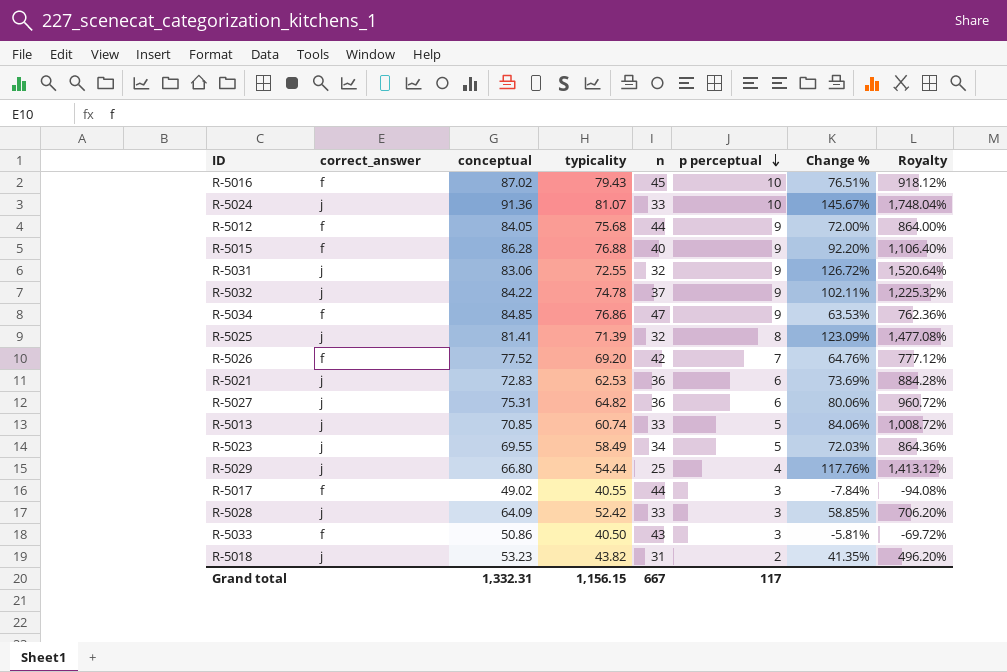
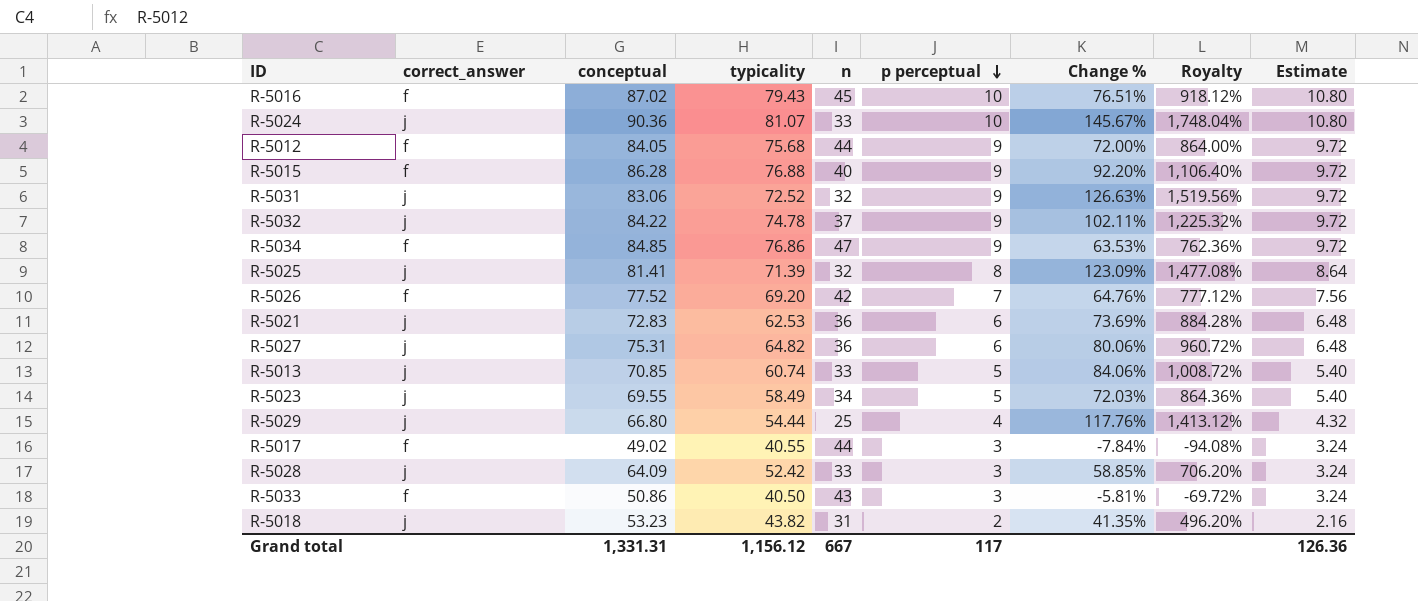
column Estimate | formula: none -> [p perceptual] * 1.08
R-5024 | conceptual: 91.36 -> 90.36
R-5031 | typicality: 72.55 -> 72.52
R-5031 | Change %: 126.72% -> 126.63%
R-5031 | Royalty: 1,520.64% -> 1,519.56%
Grand total | conceptual: 1,332.31 -> 1,331.31
Grand total | typicality: 1,156.15 -> 1,156.12

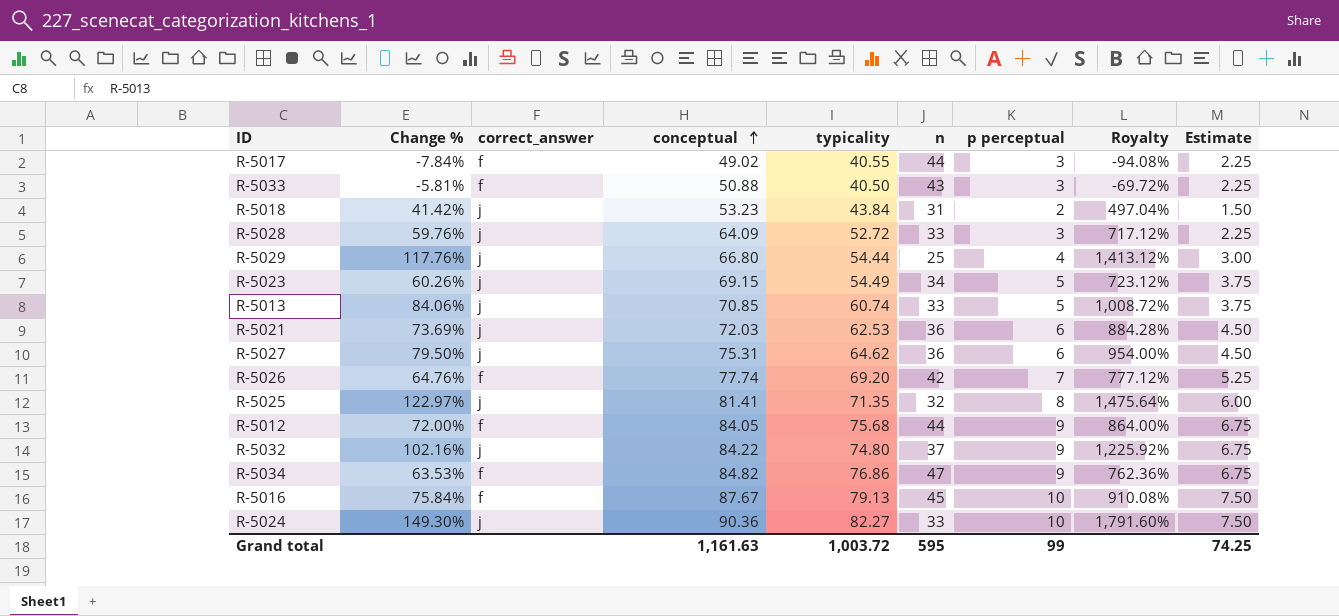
row order: p perceptual descending -> conceptual ascending
column Change % | position: 7 -> 2
column Estimate | formula: [p perceptual] * 1.08 -> [p perceptual] * 0.75
row R-5015: f | 86.28 | 76.88 | 40 | 9 | 92.20% | 1,106.40% | 9.72 -> none
row R-5031: j | 83.06 | 72.52 | 32 | 9 | 126.63% | 1,519.56% | 9.72 -> none
R-5033 | conceptual: 50.86 -> 50.88
R-5018 | Change %: 41.35% -> 41.42%
R-5018 | typicality: 43.82 -> 43.84
R-5018 | Royalty: 496.20% -> 497.04%
R-5028 | Change %: 58.85% -> 59.76%
R-5028 | typicality: 52.42 -> 52.72
R-5028 | Royalty: 706.20% -> 717.12%
R-5023 | Change %: 72.03% -> 60.26%
R-5023 | conceptual: 69.55 -> 69.15
R-5023 | typicality: 58.49 -> 54.49
R-5023 | Royalty: 864.36% -> 723.12%
R-5021 | conceptual: 72.83 -> 72.03
R-5027 | Change %: 80.06% -> 79.50%
R-5027 | typicality: 64.82 -> 64.62
R-5027 | Royalty: 960.72% -> 954.00%
R-5026 | conceptual: 77.52 -> 77.74
R-5025 | Change %: 123.09% -> 122.97%
R-5025 | typicality: 71.39 -> 71.35
R-5025 | Royalty: 1,477.08% -> 1,475.64%
R-5032 | Change %: 102.11% -> 102.16%
R-5032 | typicality: 74.78 -> 74.80
R-5032 | Royalty: 1,225.32% -> 1,225.92%
R-5034 | conceptual: 84.85 -> 84.82
R-5016 | Change %: 76.51% -> 75.84%
R-5016 | conceptual: 87.02 -> 87.67
R-5016 | typicality: 79.43 -> 79.13
R-5016 | Royalty: 918.12% -> 910.08%
R-5024 | Change %: 145.67% -> 149.30%
R-5024 | typicality: 81.07 -> 82.27
R-5024 | Royalty: 1,748.04% -> 1,791.60%
Grand total | conceptual: 1,331.31 -> 1,161.63
Grand total | typicality: 1,156.12 -> 1,003.72
Grand total | n: 667 -> 595
Grand total | p perceptual: 117 -> 99
Grand total | Estimate: 126.36 -> 74.25

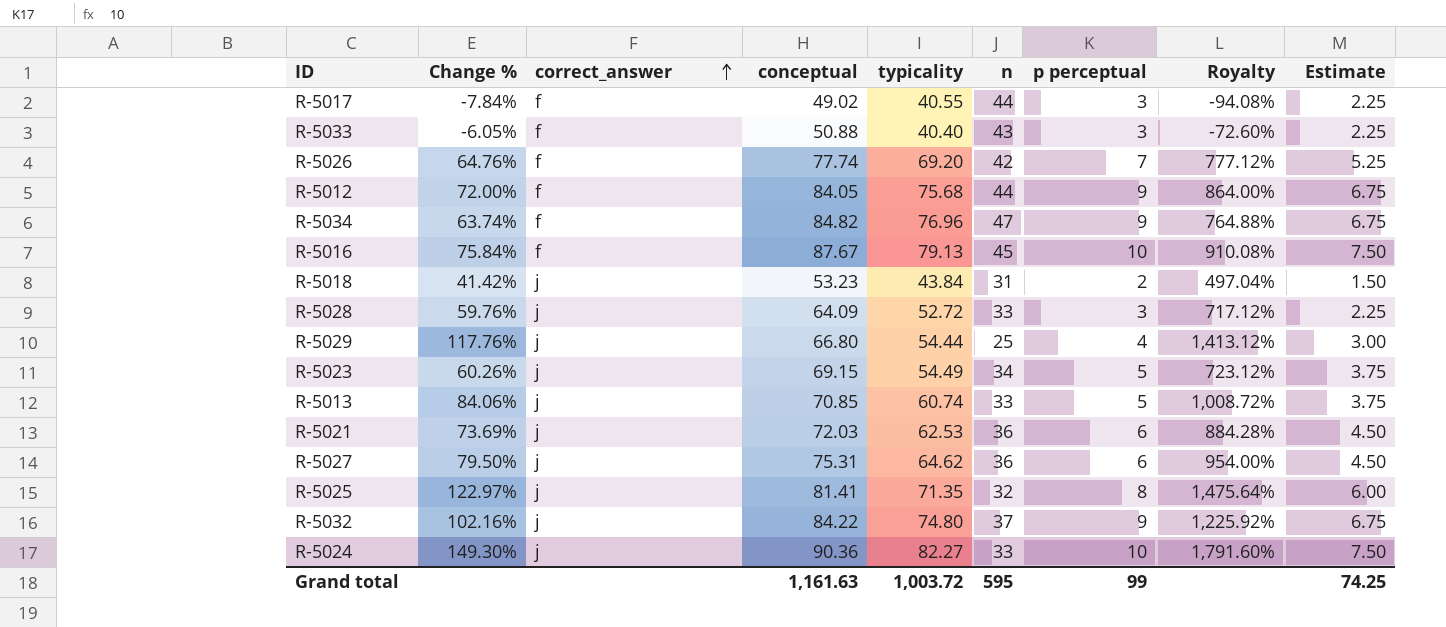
row order: conceptual ascending -> correct_answer ascending
R-5033 | Change %: -5.81% -> -6.05%
R-5033 | typicality: 40.50 -> 40.40
R-5033 | Royalty: -69.72% -> -72.60%
R-5034 | Change %: 63.53% -> 63.74%
R-5034 | typicality: 76.86 -> 76.96
R-5034 | Royalty: 762.36% -> 764.88%

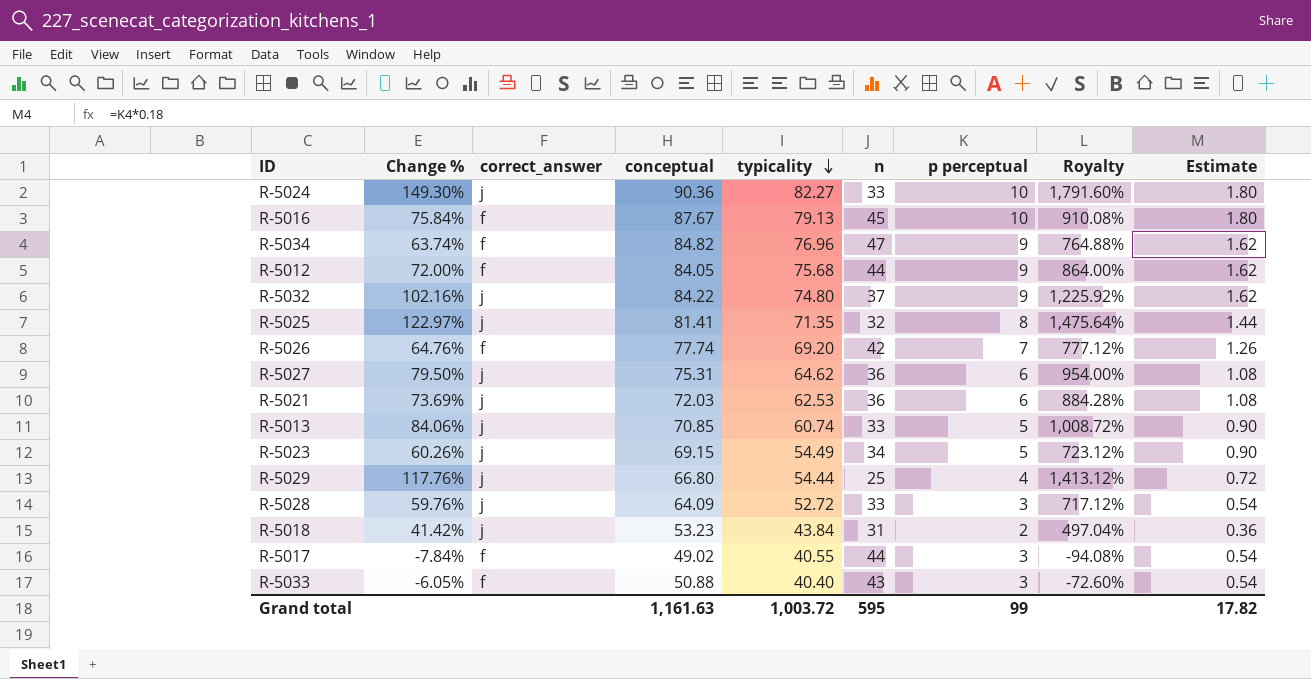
row order: correct_answer ascending -> typicality descending
column Estimate | formula: [p perceptual] * 0.75 -> [p perceptual] * 0.18
Grand total | Estimate: 74.25 -> 17.82

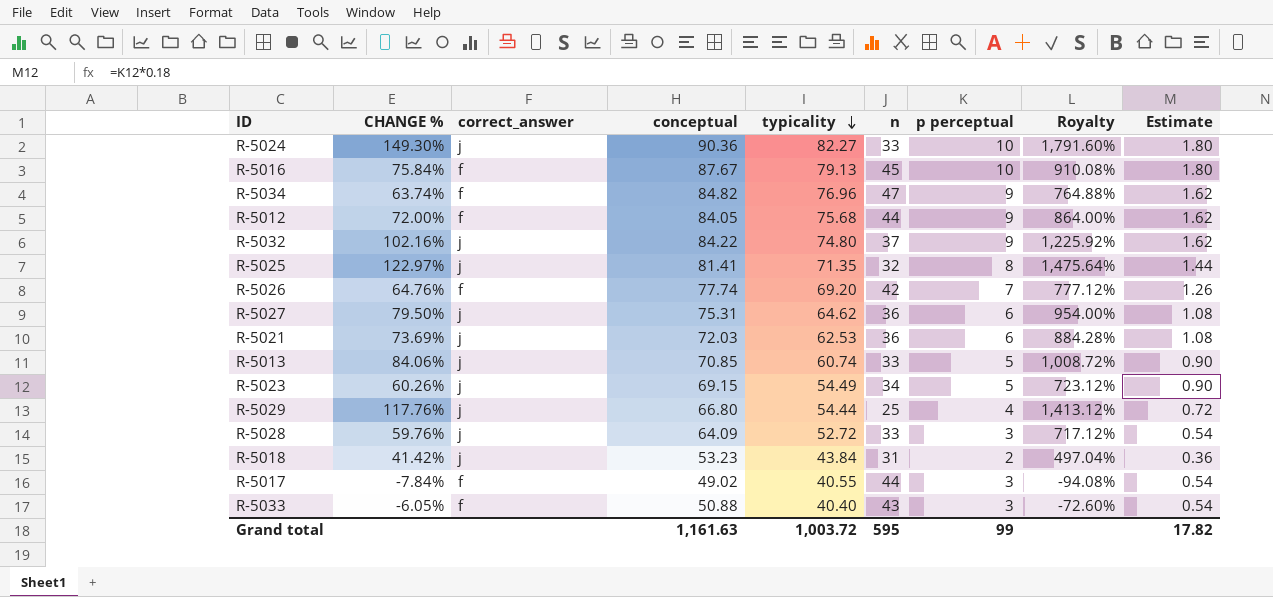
column name: Change % -> CHANGE %

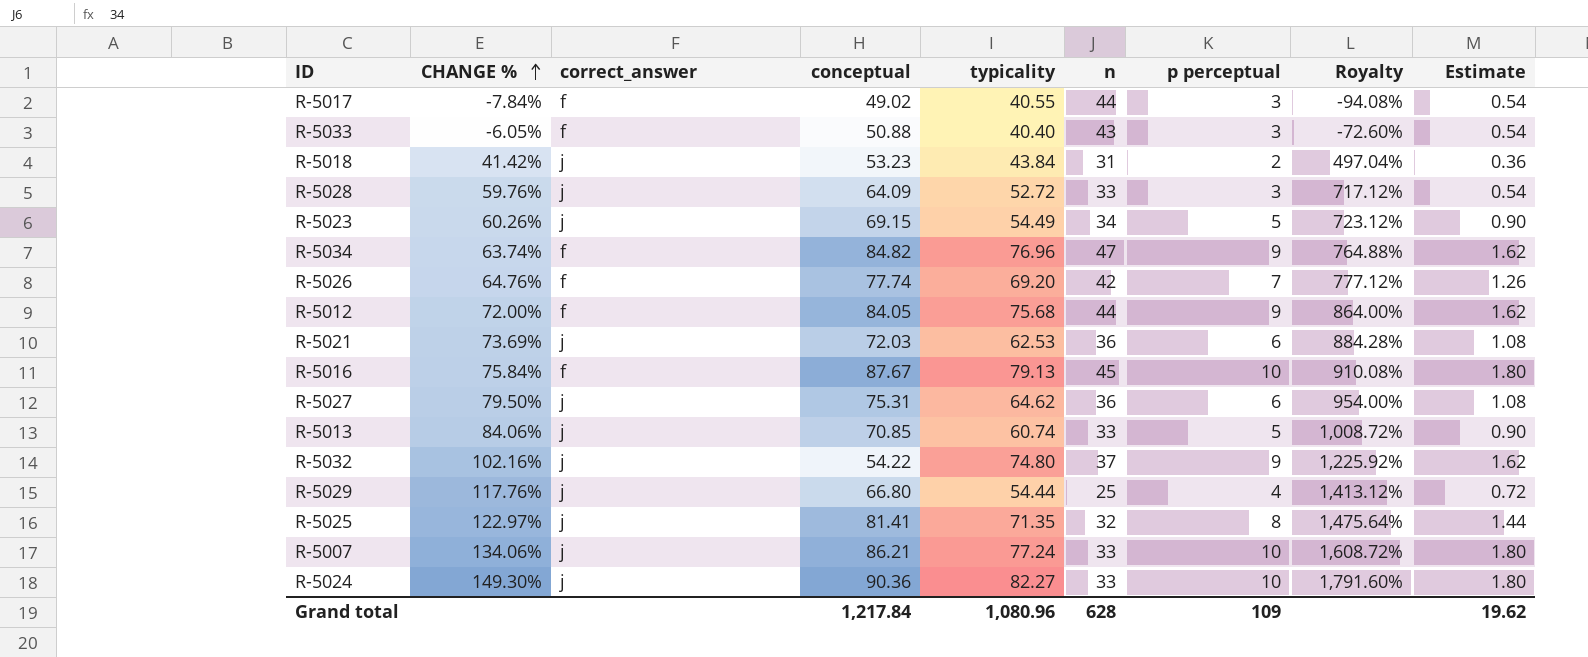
row order: typicality descending -> CHANGE % ascending
R-5032 | conceptual: 84.22 -> 54.22
row R-5007: none -> 134.06% | j | 86.21 | 77.24 | 33 | 10 | 1,608.72% | 1.80
Grand total | conceptual: 1,161.63 -> 1,217.84
Grand total | typicality: 1,003.72 -> 1,080.96
Grand total | n: 595 -> 628
Grand total | p perceptual: 99 -> 109
Grand total | Estimate: 17.82 -> 19.62

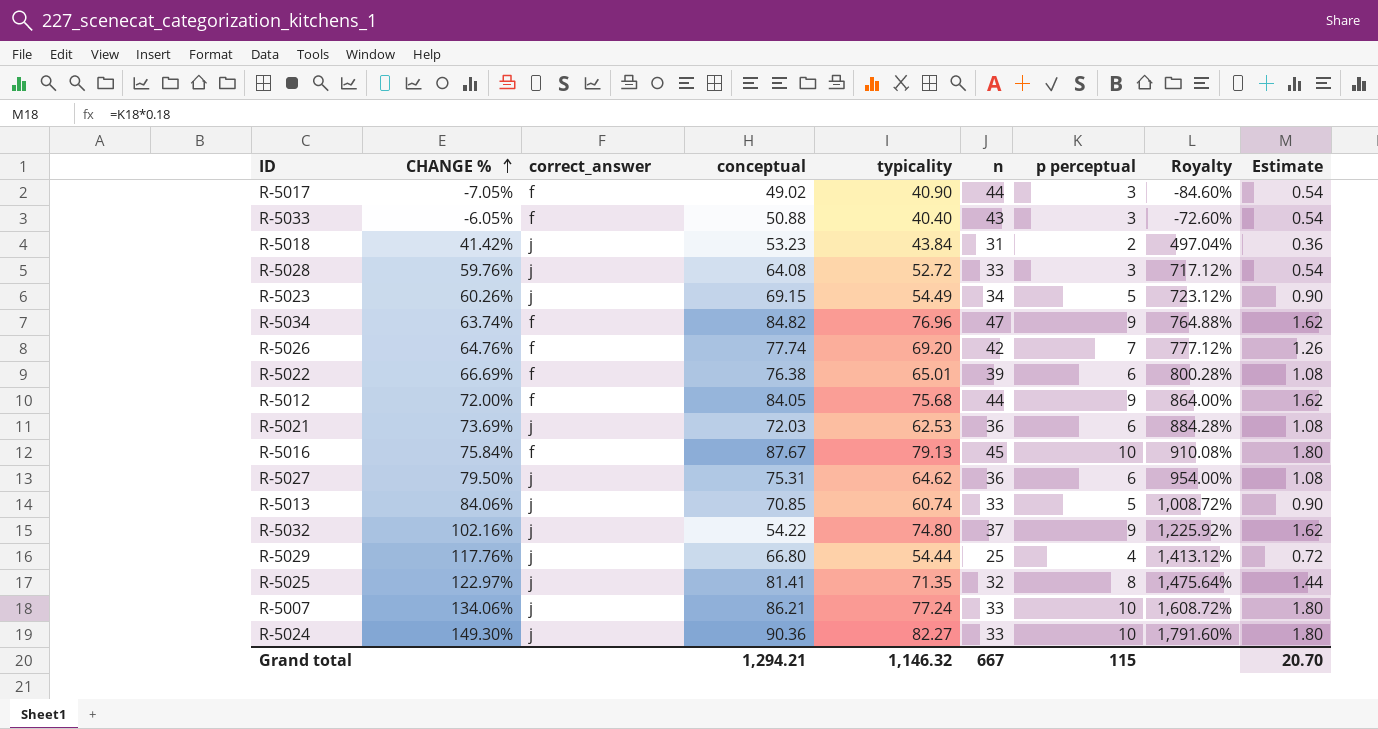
R-5017 | CHANGE %: -7.84% -> -7.05%
R-5017 | typicality: 40.55 -> 40.90
R-5017 | Royalty: -94.08% -> -84.60%
R-5028 | conceptual: 64.09 -> 64.08
row R-5022: none -> 66.69% | f | 76.38 | 65.01 | 39 | 6 | 800.28% | 1.08
Grand total | conceptual: 1,217.84 -> 1,294.21
Grand total | typicality: 1,080.96 -> 1,146.32
Grand total | n: 628 -> 667
Grand total | p perceptual: 109 -> 115
Grand total | Estimate: 19.62 -> 20.70

